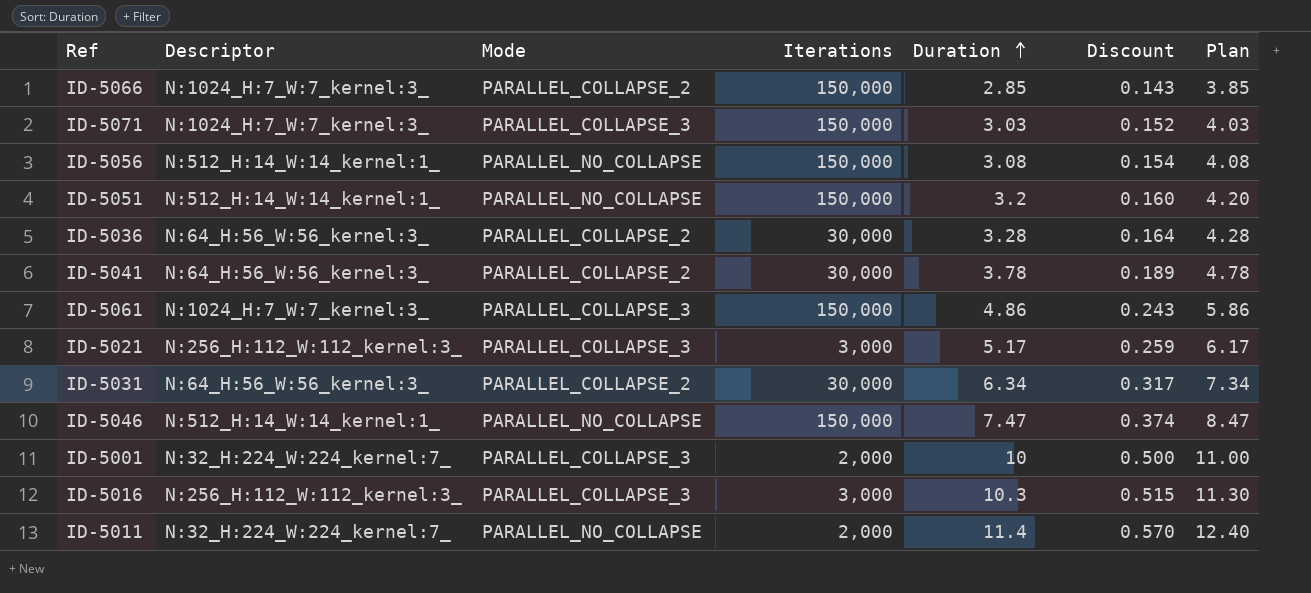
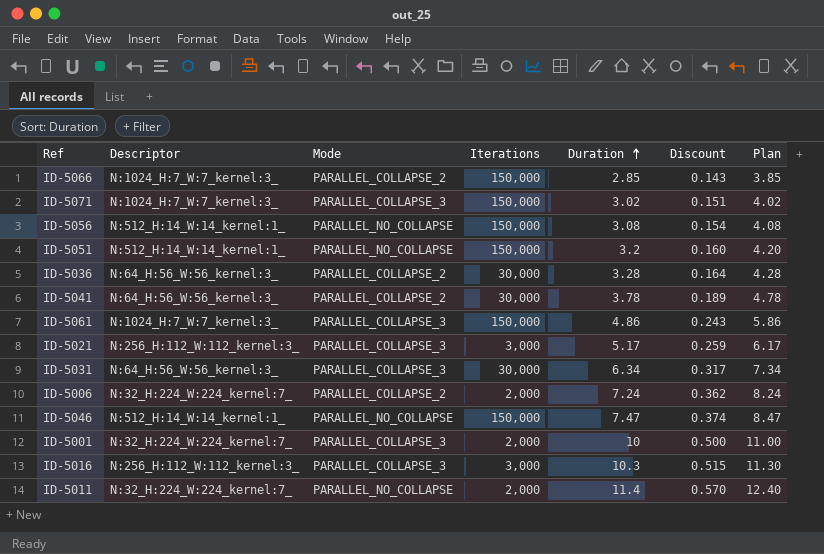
ID-5071 | Duration: 3.03 -> 3.02
ID-5071 | Discount: 0.152 -> 0.151
ID-5071 | Plan: 4.03 -> 4.02
ID-5031 | Mode: PARALLEL_COLLAPSE_2 -> PARALLEL_COLLAPSE_3
row ID-5006: none -> N:32_H:224_W:224_kernel:7_ | PARALLEL_COLLAPSE_2 | 2,000 | 7.24 | 0.362 | 8.24

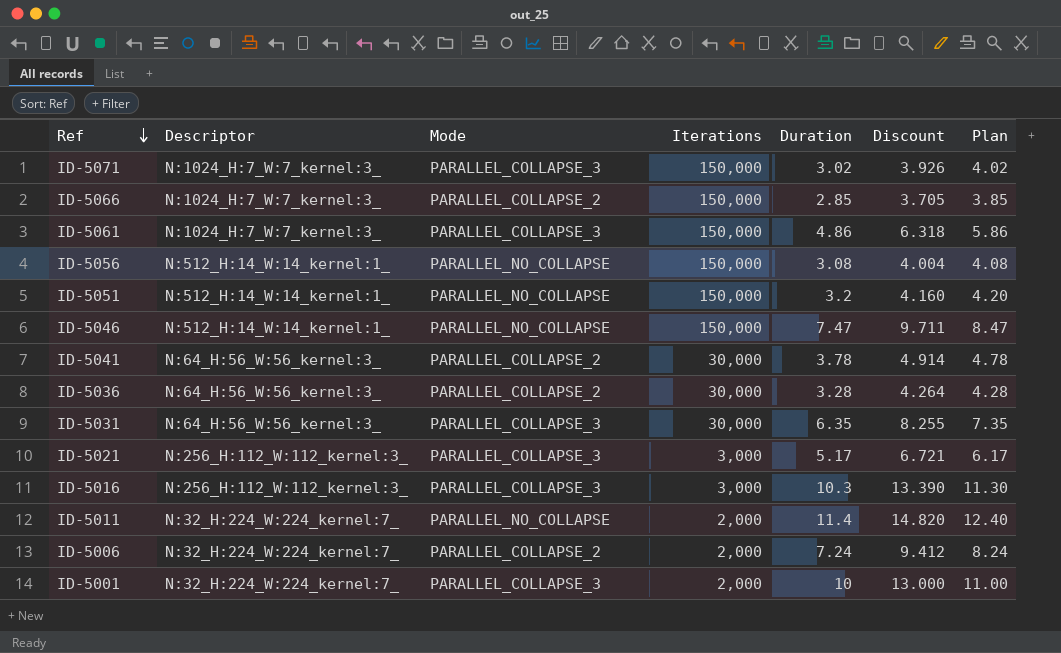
row order: Duration ascending -> Ref descending
column Discount | formula: [Duration] * 0.05 -> [Duration] * 1.3
ID-5031 | Duration: 6.34 -> 6.35
ID-5031 | Plan: 7.34 -> 7.35

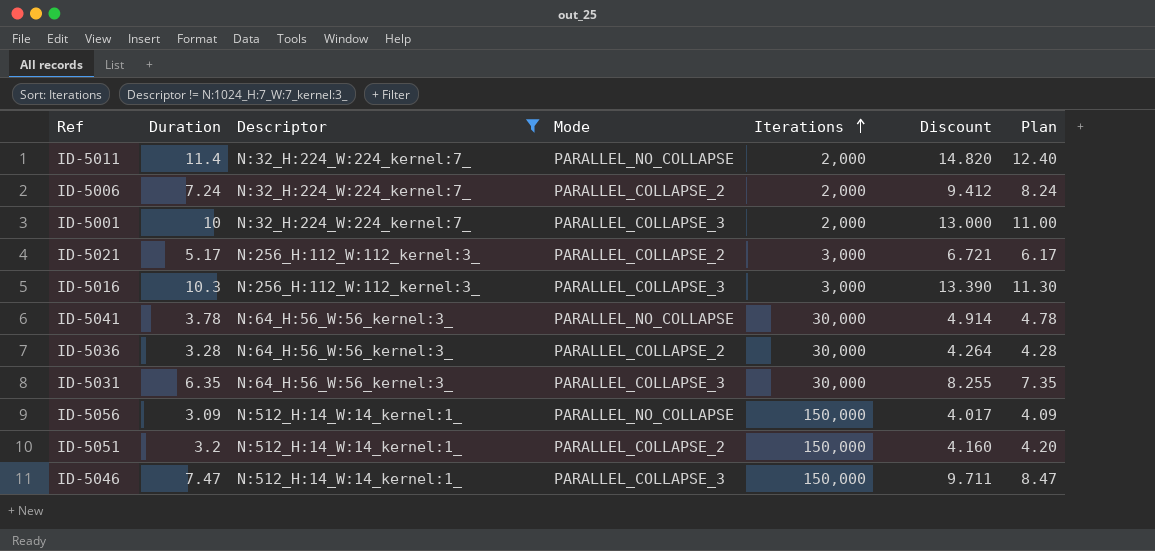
filter: none -> Descriptor != N:1024_H:7_W:7_kernel:3_
row order: Ref descending -> Iterations ascending
column Duration | position: 5 -> 2
ID-5021 | Mode: PARALLEL_COLLAPSE_3 -> PARALLEL_COLLAPSE_2
ID-5041 | Mode: PARALLEL_COLLAPSE_2 -> PARALLEL_NO_COLLAPSE
ID-5056 | Duration: 3.08 -> 3.09
ID-5056 | Discount: 4.004 -> 4.017
ID-5056 | Plan: 4.08 -> 4.09
ID-5051 | Mode: PARALLEL_NO_COLLAPSE -> PARALLEL_COLLAPSE_2
ID-5046 | Mode: PARALLEL_NO_COLLAPSE -> PARALLEL_COLLAPSE_3

